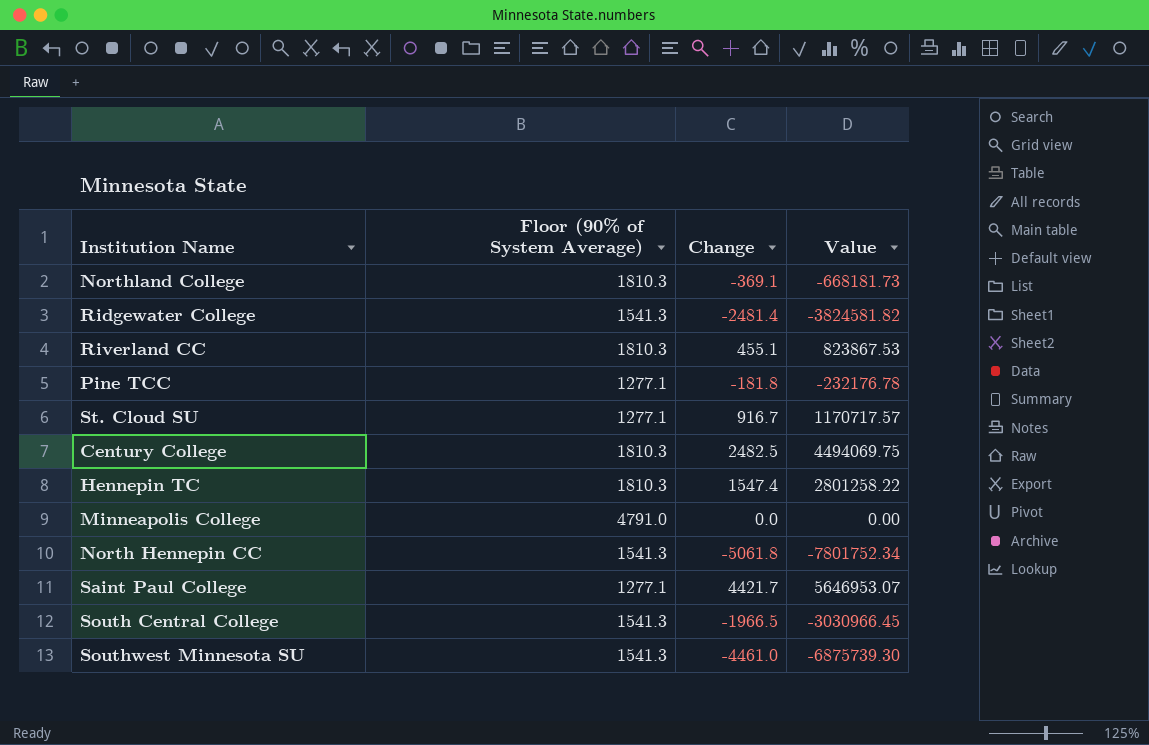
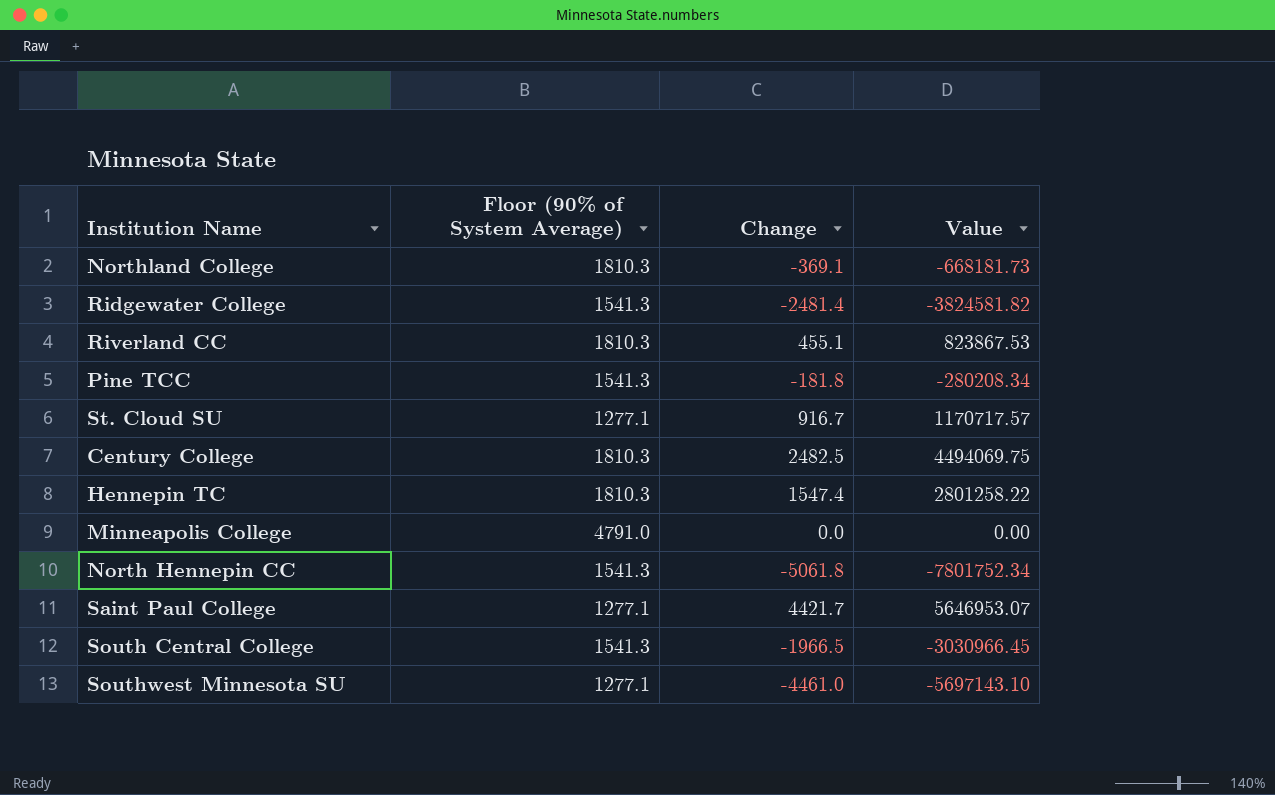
Pine TCC | Floor (90% of System Average): 1277.1 -> 1541.3
Pine TCC | Value: -232176.78 -> -280208.34
Southwest Minnesota SU | Floor (90% of System Average): 1541.3 -> 1277.1
Southwest Minnesota SU | Value: -6875739.30 -> -5697143.10

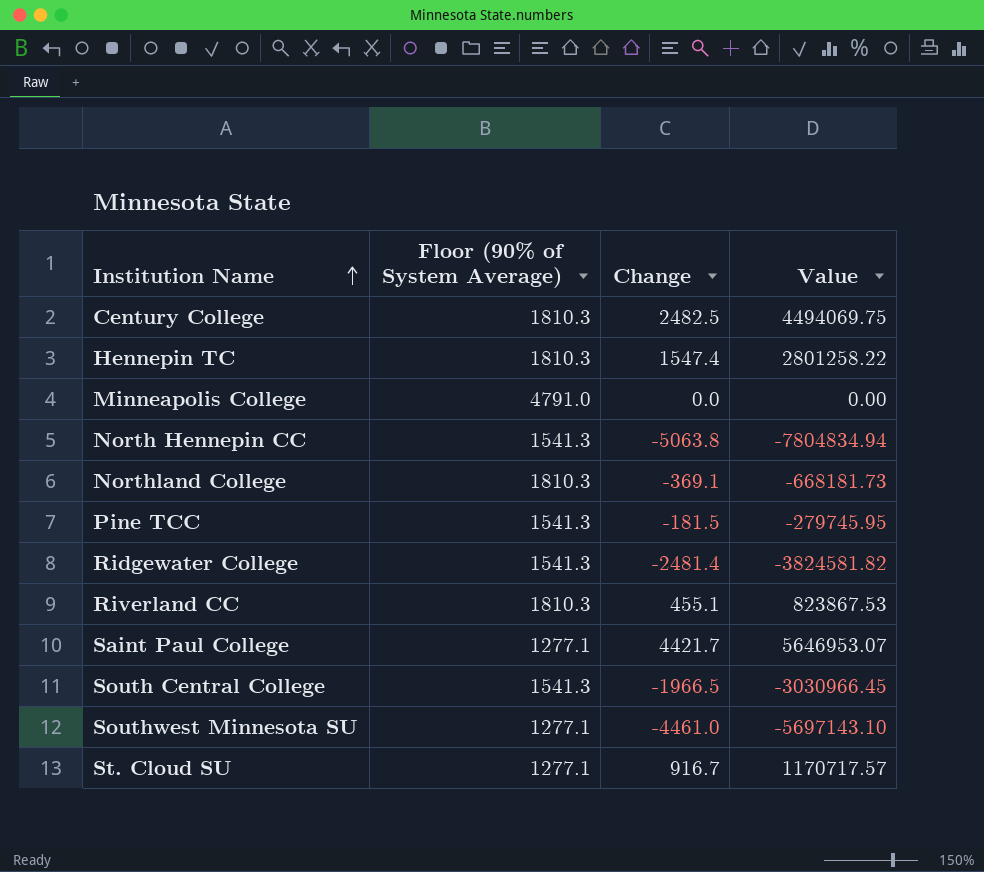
row order: none -> Institution Name ascending
North Hennepin CC | Change: -5061.8 -> -5063.8
North Hennepin CC | Value: -7801752.34 -> -7804834.94
Pine TCC | Change: -181.8 -> -181.5
Pine TCC | Value: -280208.34 -> -279745.95

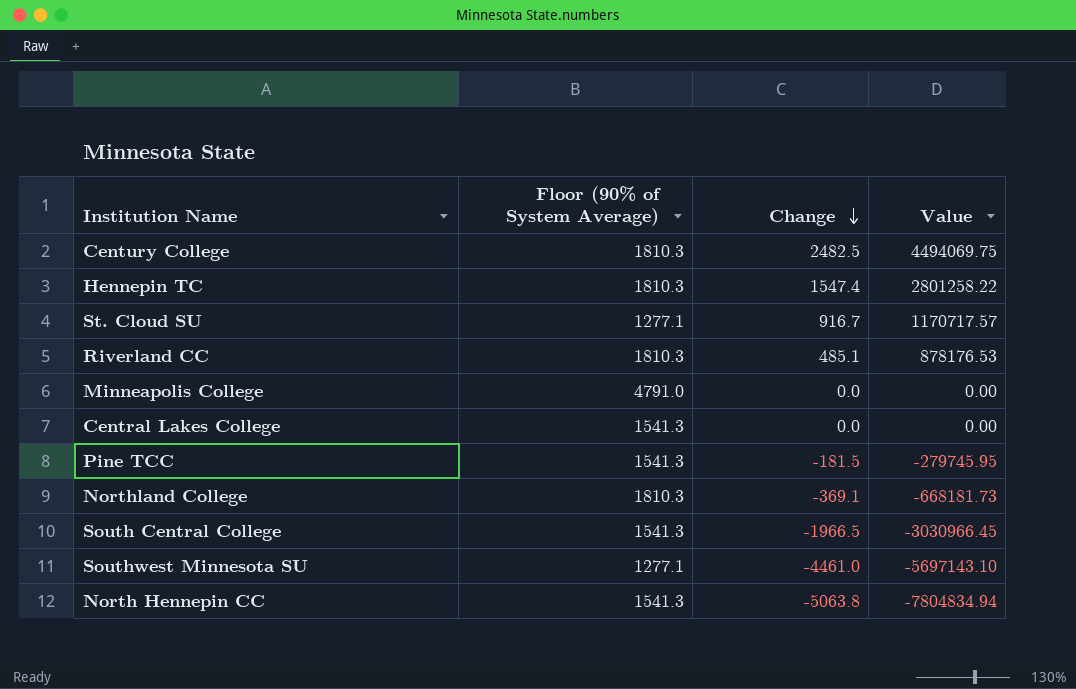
row order: Institution Name ascending -> Change descending
row Ridgewater College: 1541.3 | -2481.4 | -3824581.82 -> none
row Saint Paul College: 1277.1 | 4421.7 | 5646953.07 -> none
Riverland CC | Change: 455.1 -> 485.1
Riverland CC | Value: 823867.53 -> 878176.53
row Central Lakes College: none -> 1541.3 | 0.0 | 0.00

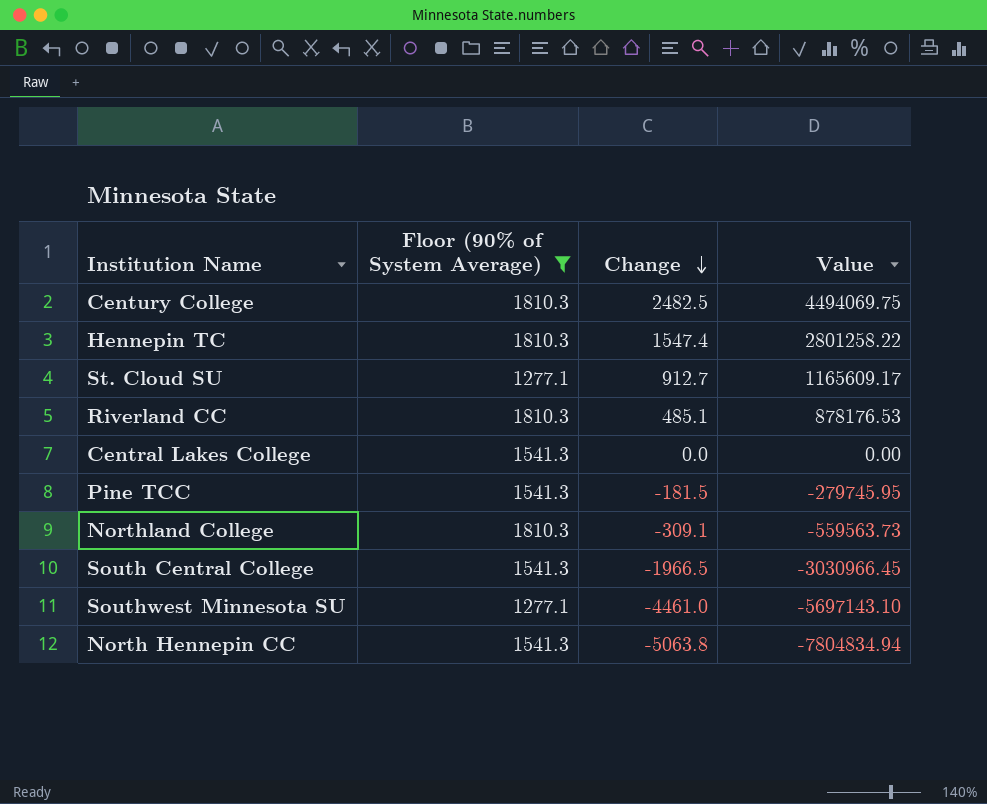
filter: none -> Floor (90% of System Average) != 4791.0
St. Cloud SU | Change: 916.7 -> 912.7
St. Cloud SU | Value: 1170717.57 -> 1165609.17
Northland College | Change: -369.1 -> -309.1
Northland College | Value: -668181.73 -> -559563.73

